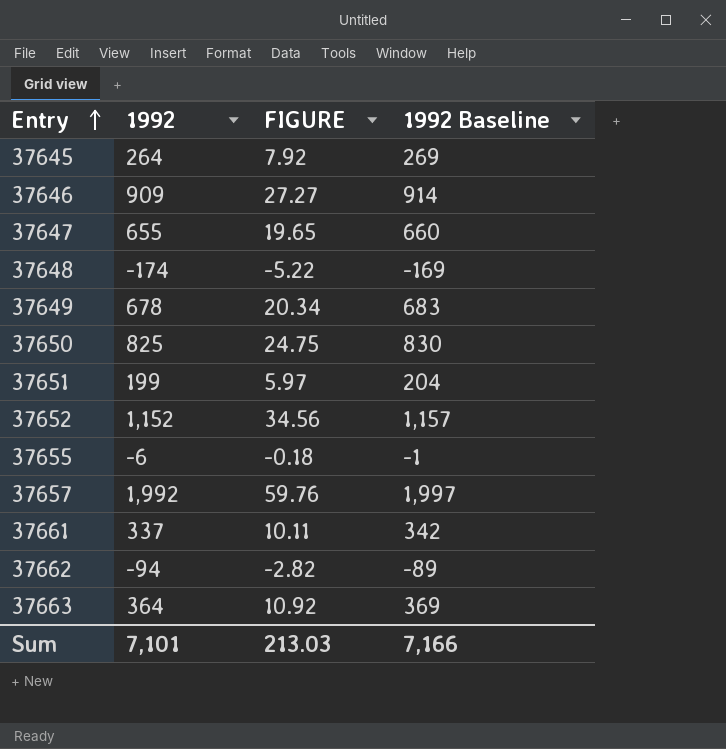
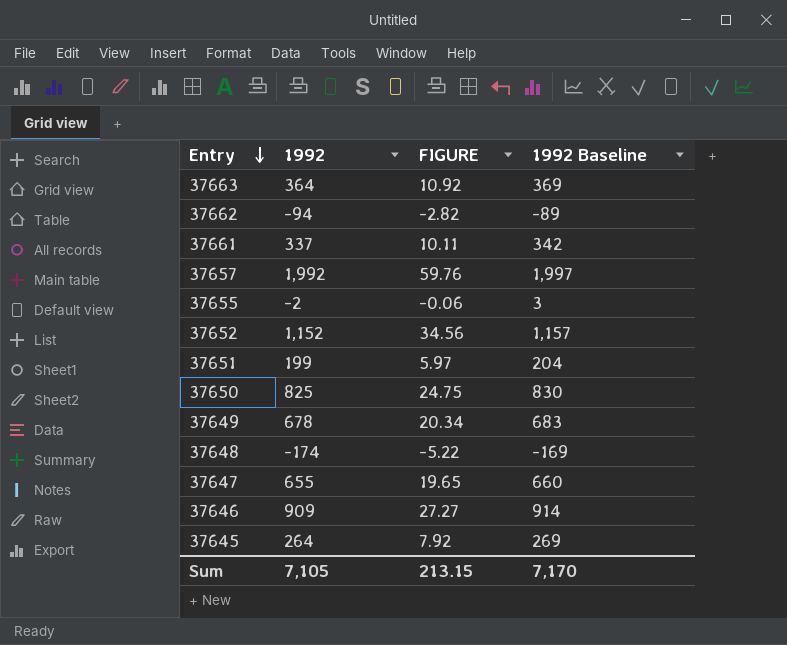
row order: Entry ascending -> Entry descending
37655 | 1992: -6 -> -2
37655 | FIGURE: -0.18 -> -0.06
37655 | 1992 Baseline: -1 -> 3
Sum | 1992: 7,101 -> 7,105
Sum | FIGURE: 213.03 -> 213.15
Sum | 1992 Baseline: 7,166 -> 7,170

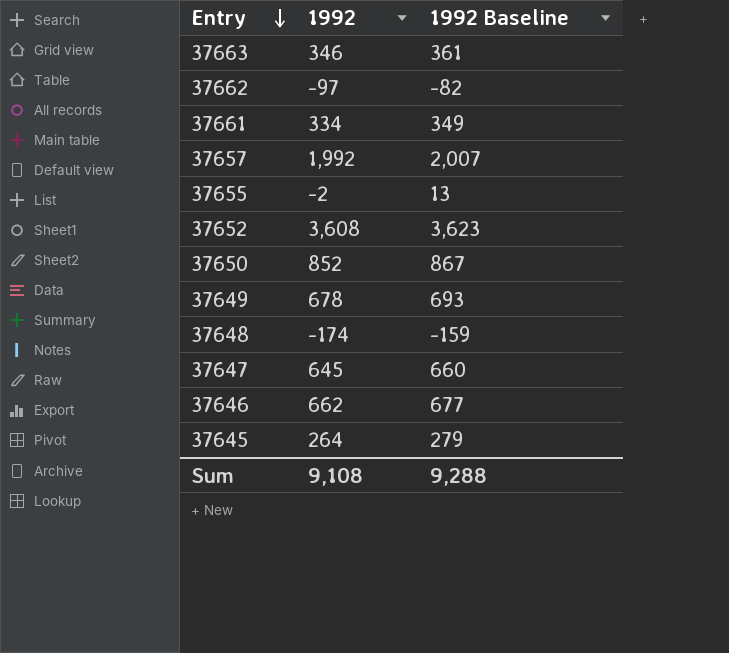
column FIGURE | formula: [1992] * 0.03 -> none
column 1992 Baseline | formula: [1992] + 5 -> [1992] + 15
row 37651: 199 | 5.97 | 204 -> none
37663 | 1992: 364 -> 346
37662 | 1992: -94 -> -97
37661 | 1992: 337 -> 334
37652 | 1992: 1,152 -> 3,608
37650 | 1992: 825 -> 852
37647 | 1992: 655 -> 645
37646 | 1992: 909 -> 662
Sum | 1992: 7,105 -> 9,108
Sum | 1992 Baseline: 7,170 -> 9,288

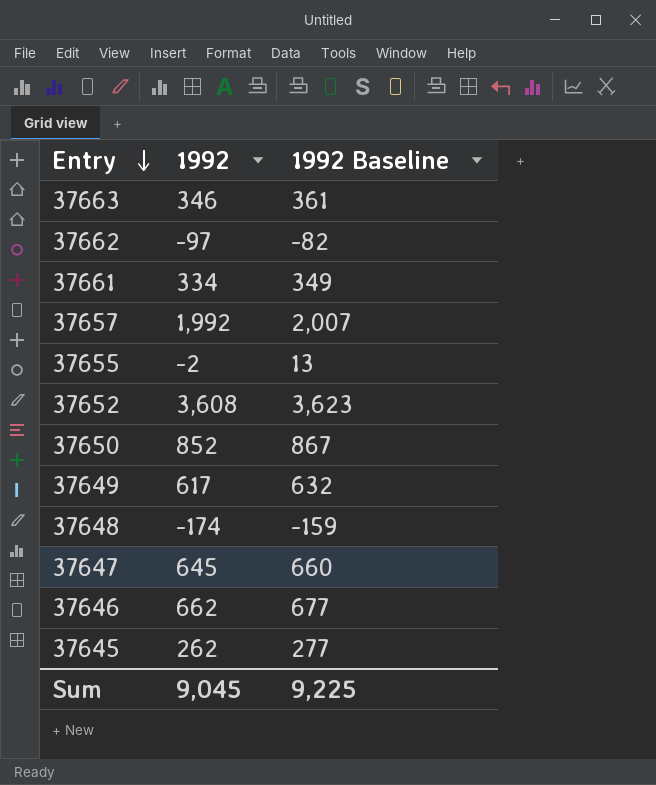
37649 | 1992: 678 -> 617
37649 | 1992 Baseline: 693 -> 632
37645 | 1992: 264 -> 262
37645 | 1992 Baseline: 279 -> 277
Sum | 1992: 9,108 -> 9,045
Sum | 1992 Baseline: 9,288 -> 9,225

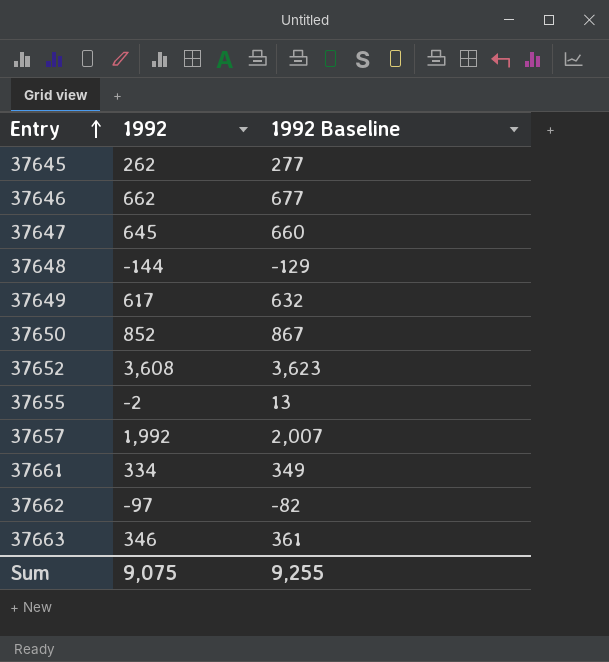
row order: Entry descending -> Entry ascending
37648 | 1992: -174 -> -144
37648 | 1992 Baseline: -159 -> -129
Sum | 1992: 9,045 -> 9,075
Sum | 1992 Baseline: 9,225 -> 9,255

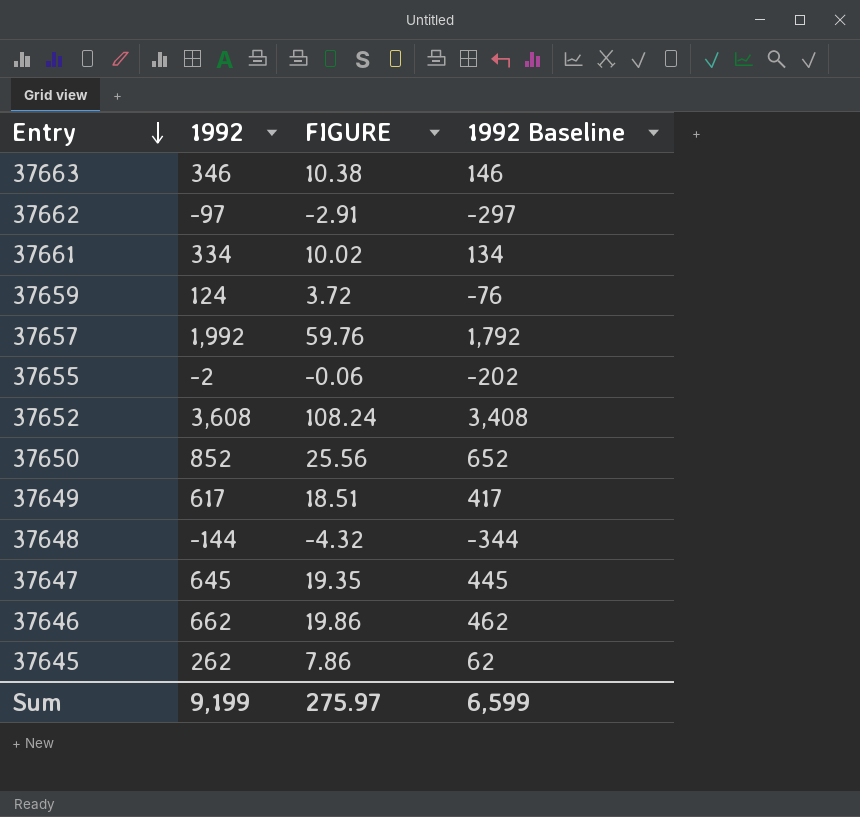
row order: Entry ascending -> Entry descending
column FIGURE | formula: none -> [1992] * 0.03
column 1992 Baseline | formula: [1992] + 15 -> [1992] - 200
row 37659: none -> 124 | 3.72 | -76
Sum | 1992: 9,075 -> 9,199
Sum | 1992 Baseline: 9,255 -> 6,599

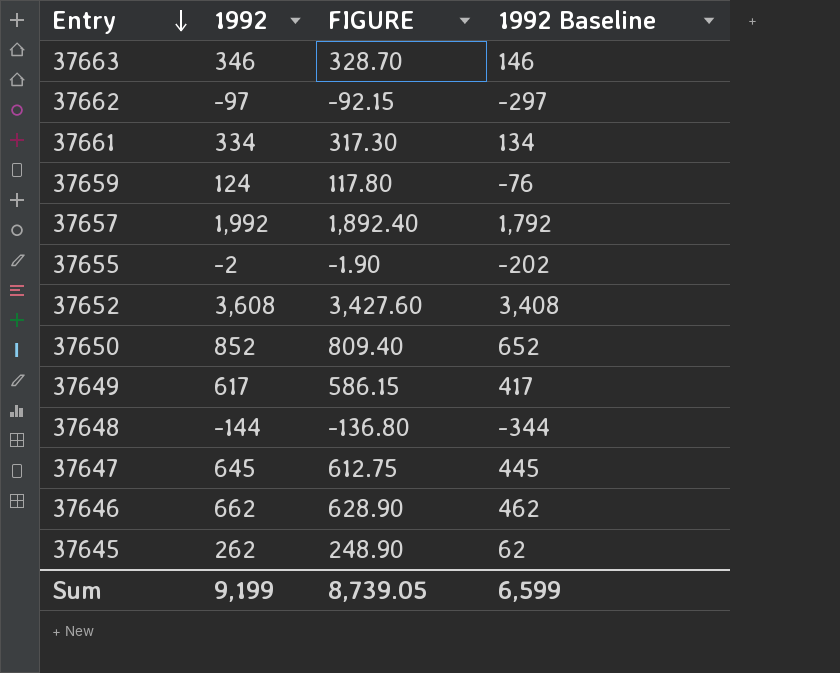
column FIGURE | formula: [1992] * 0.03 -> [1992] * 0.95
Sum | FIGURE: 275.97 -> 8,739.05

